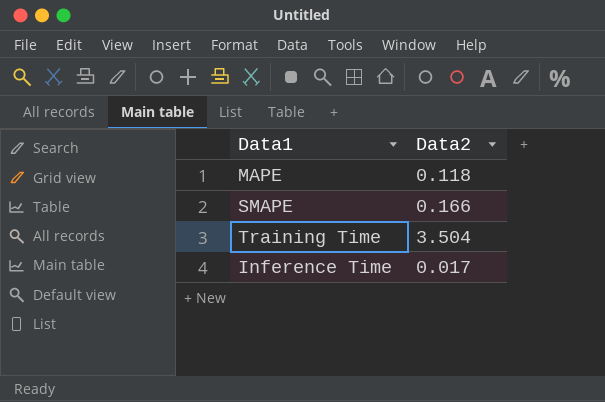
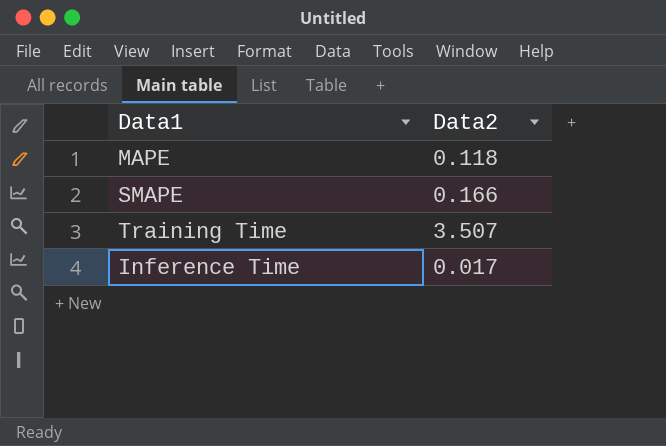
Training Time | Data2: 3.504 -> 3.507

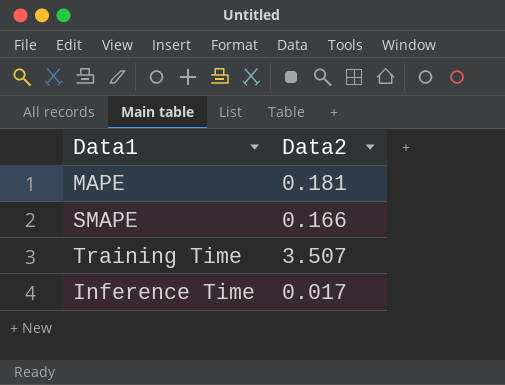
MAPE | Data2: 0.118 -> 0.181

